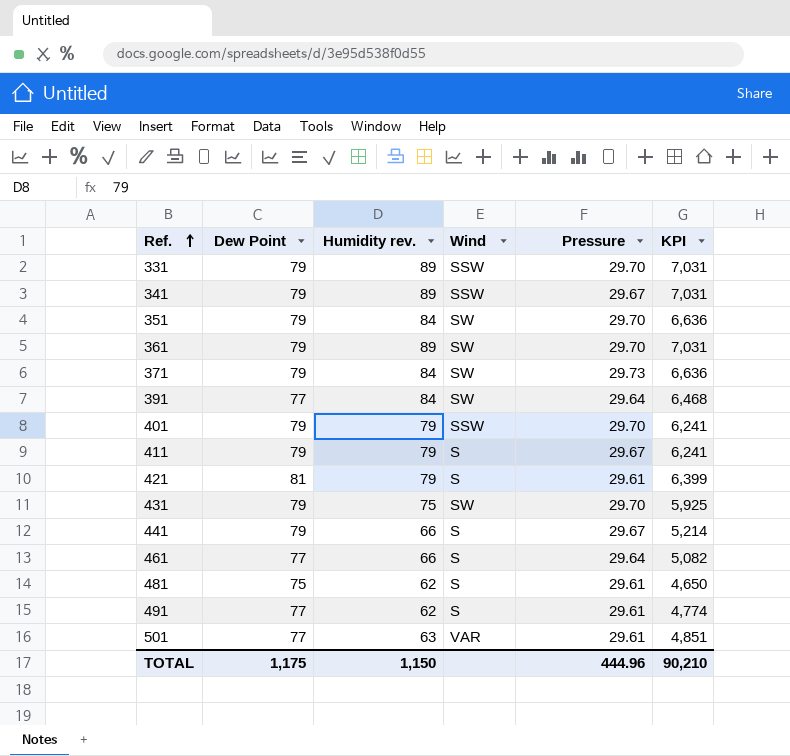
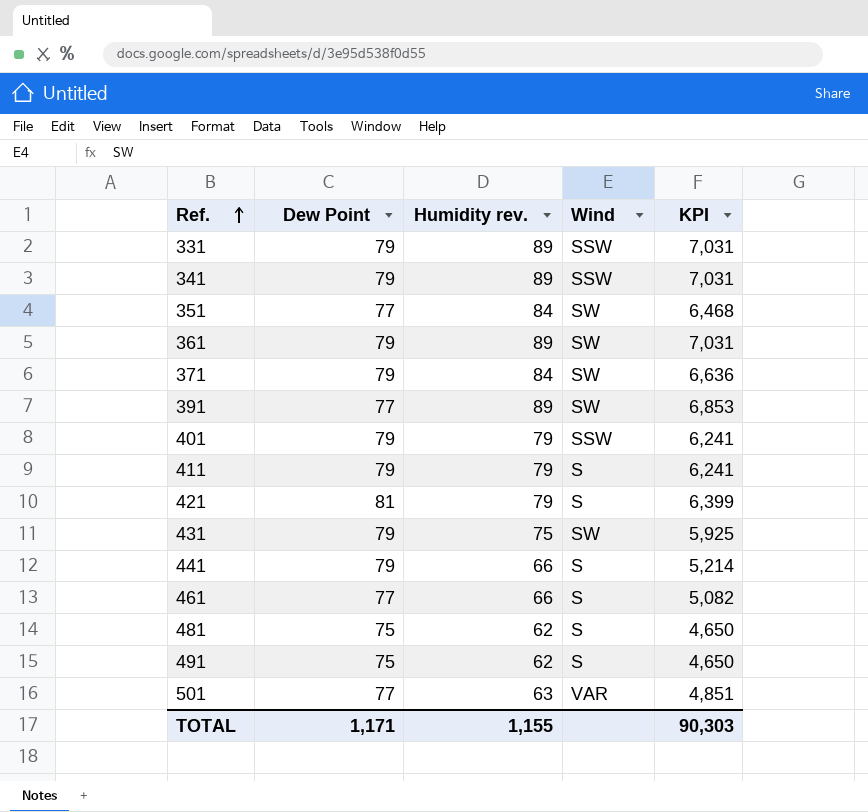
column Pressure | position: 5 -> none
351 | Dew Point: 79 -> 77
351 | KPI: 6,636 -> 6,468
391 | Humidity rev.: 84 -> 89
391 | KPI: 6,468 -> 6,853
491 | Dew Point: 77 -> 75
491 | KPI: 4,774 -> 4,650
TOTAL | Dew Point: 1,175 -> 1,171
TOTAL | Humidity rev.: 1,150 -> 1,155
TOTAL | KPI: 90,210 -> 90,303

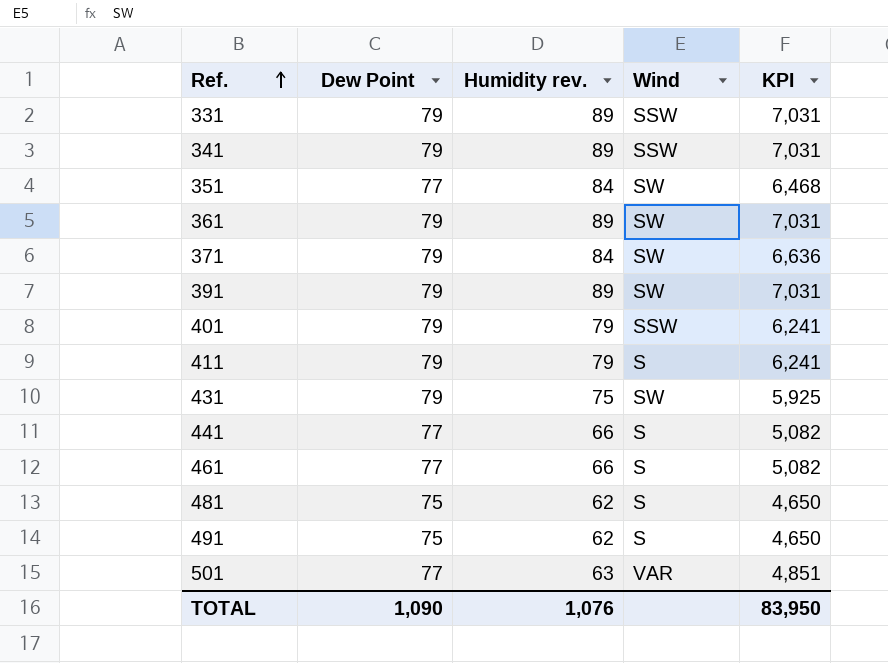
row 421: 81 | 79 | S | 6,399 -> none
391 | Dew Point: 77 -> 79
391 | KPI: 6,853 -> 7,031
441 | Dew Point: 79 -> 77
441 | KPI: 5,214 -> 5,082
TOTAL | Dew Point: 1,171 -> 1,090
TOTAL | Humidity rev.: 1,155 -> 1,076
TOTAL | KPI: 90,303 -> 83,950

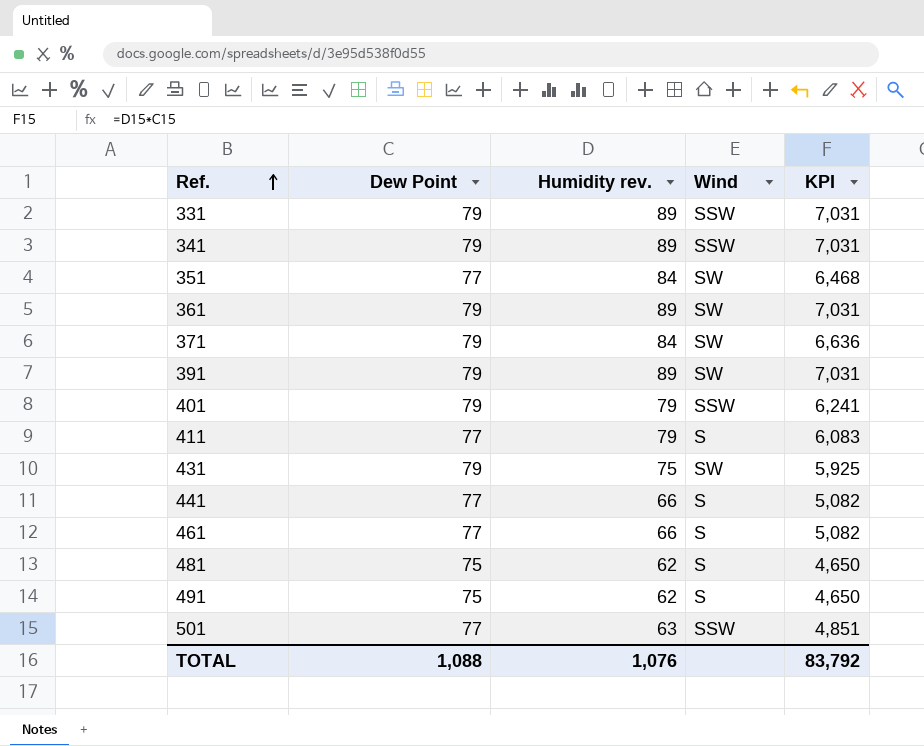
411 | Dew Point: 79 -> 77
411 | KPI: 6,241 -> 6,083
501 | Wind: VAR -> SSW
TOTAL | Dew Point: 1,090 -> 1,088
TOTAL | KPI: 83,950 -> 83,792

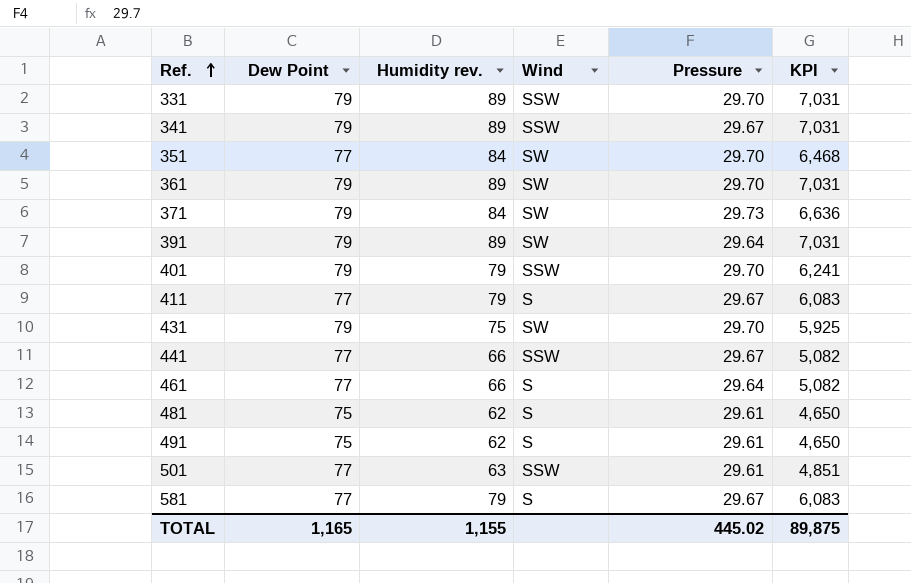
column Pressure | position: none -> 5
441 | Wind: S -> SSW
row 581: none -> 77 | 79 | S | 29.67 | 6,083
TOTAL | Dew Point: 1,088 -> 1,165
TOTAL | Humidity rev.: 1,076 -> 1,155
TOTAL | KPI: 83,792 -> 89,875

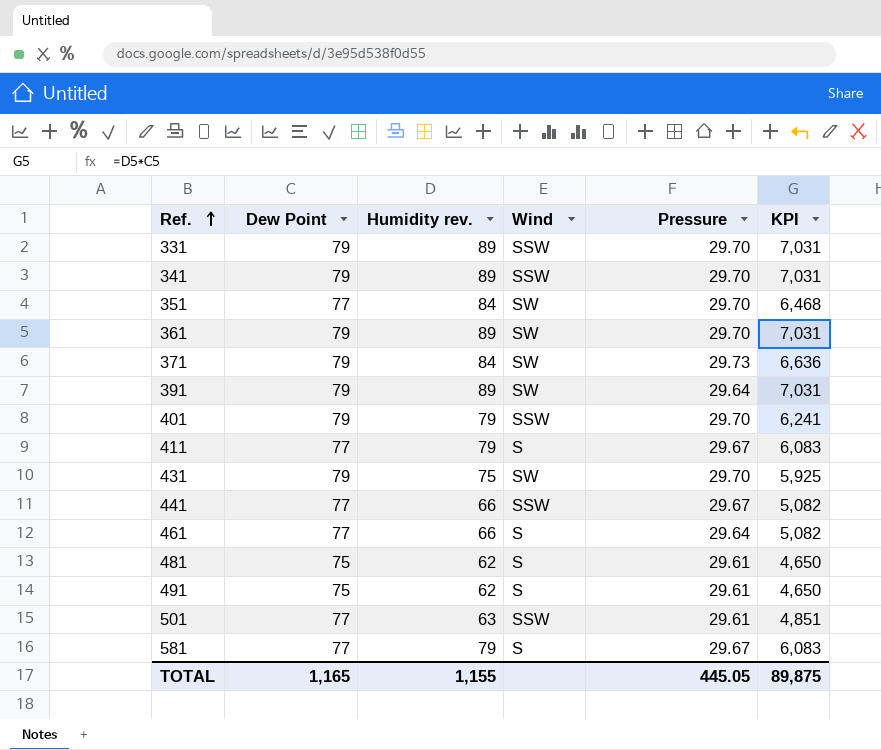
341 | Pressure: 29.67 -> 29.70
TOTAL | Pressure: 445.02 -> 445.05

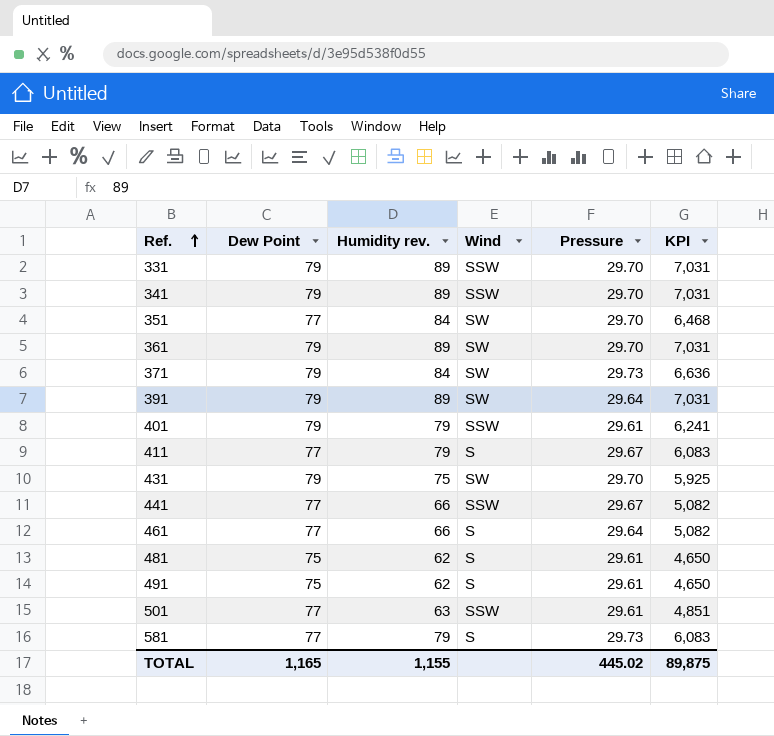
401 | Pressure: 29.70 -> 29.61
581 | Pressure: 29.67 -> 29.73
TOTAL | Pressure: 445.05 -> 445.02

